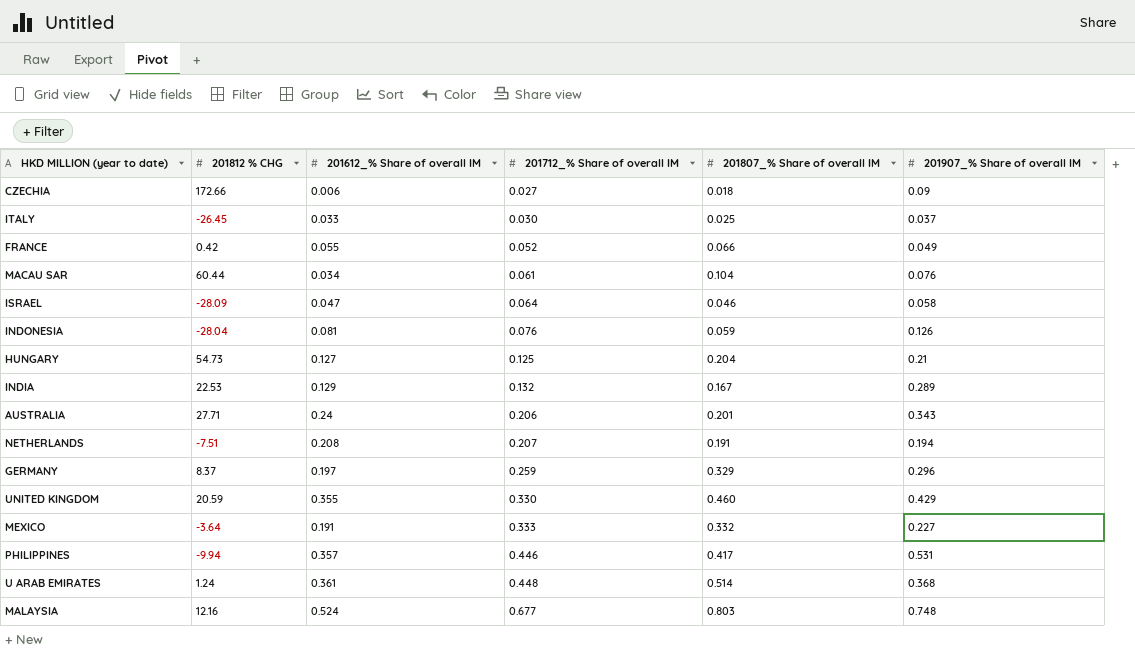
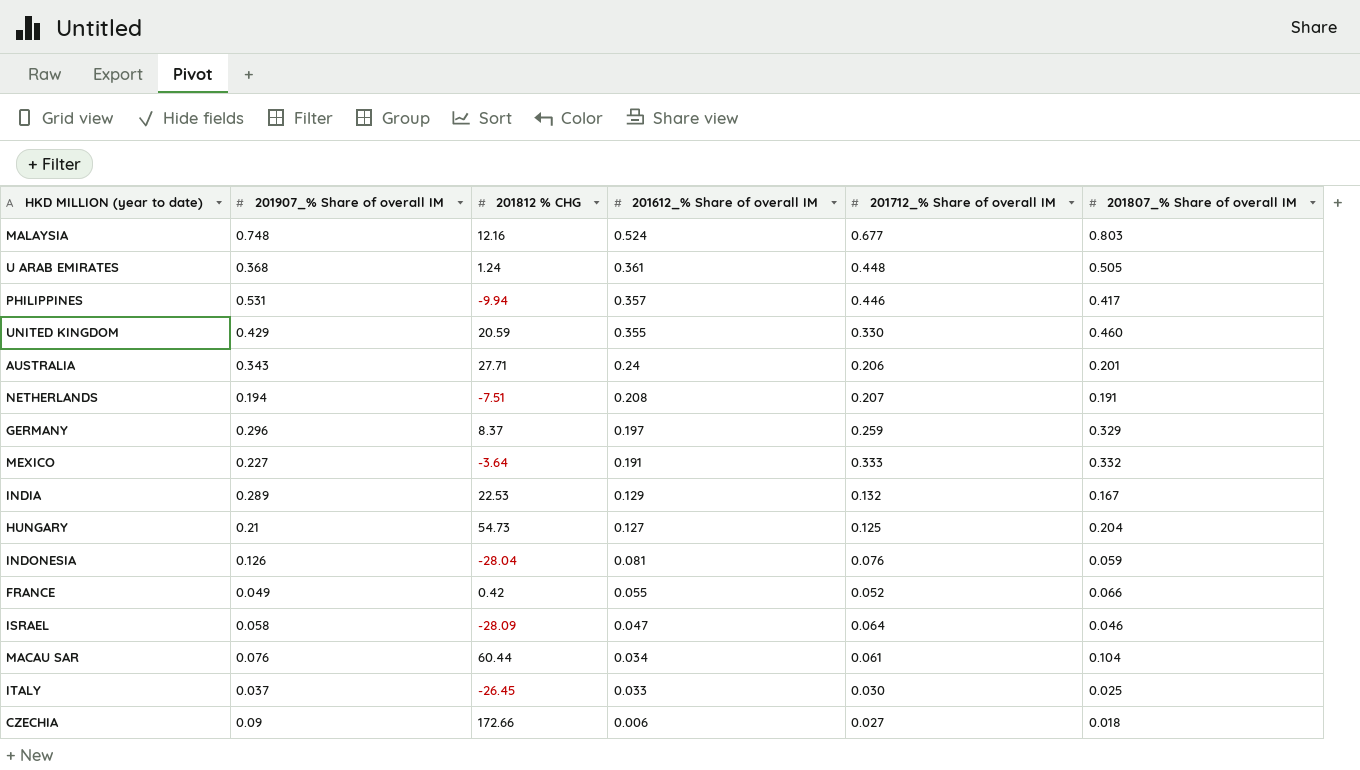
row order: 201712_% Share of overall IM ascending -> 201612_% Share of overall IM descending
column 201907_% Share of overall IM | position: 6 -> 2
U ARAB EMIRATES | 201807_% Share of overall IM: 0.514 -> 0.505

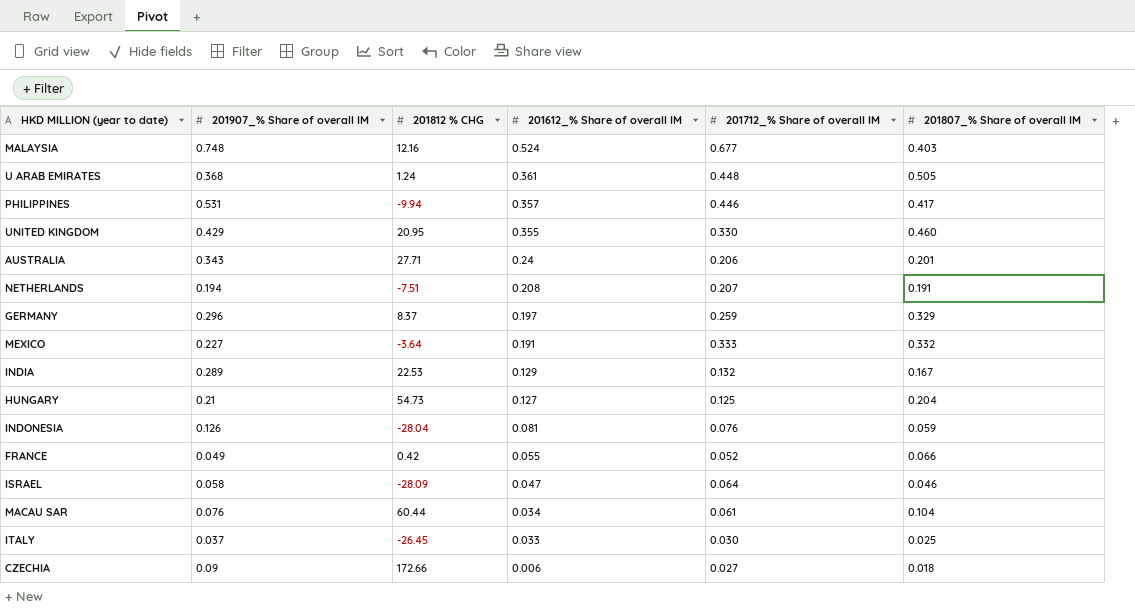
MALAYSIA | 201807_% Share of overall IM: 0.803 -> 0.403
UNITED KINGDOM | 201812 % CHG: 20.59 -> 20.95

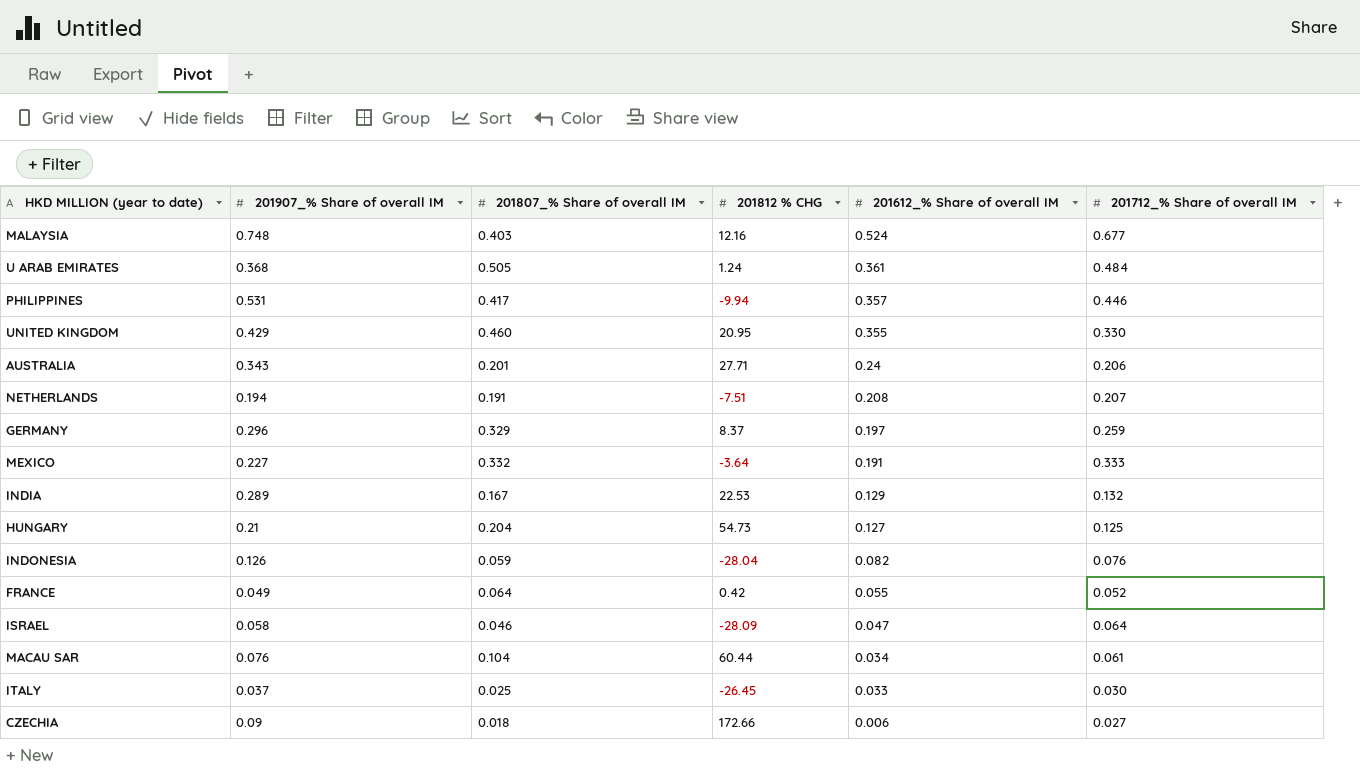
column 201807_% Share of overall IM | position: 6 -> 3
U ARAB EMIRATES | 201712_% Share of overall IM: 0.448 -> 0.484
INDONESIA | 201612_% Share of overall IM: 0.081 -> 0.082
FRANCE | 201807_% Share of overall IM: 0.066 -> 0.064

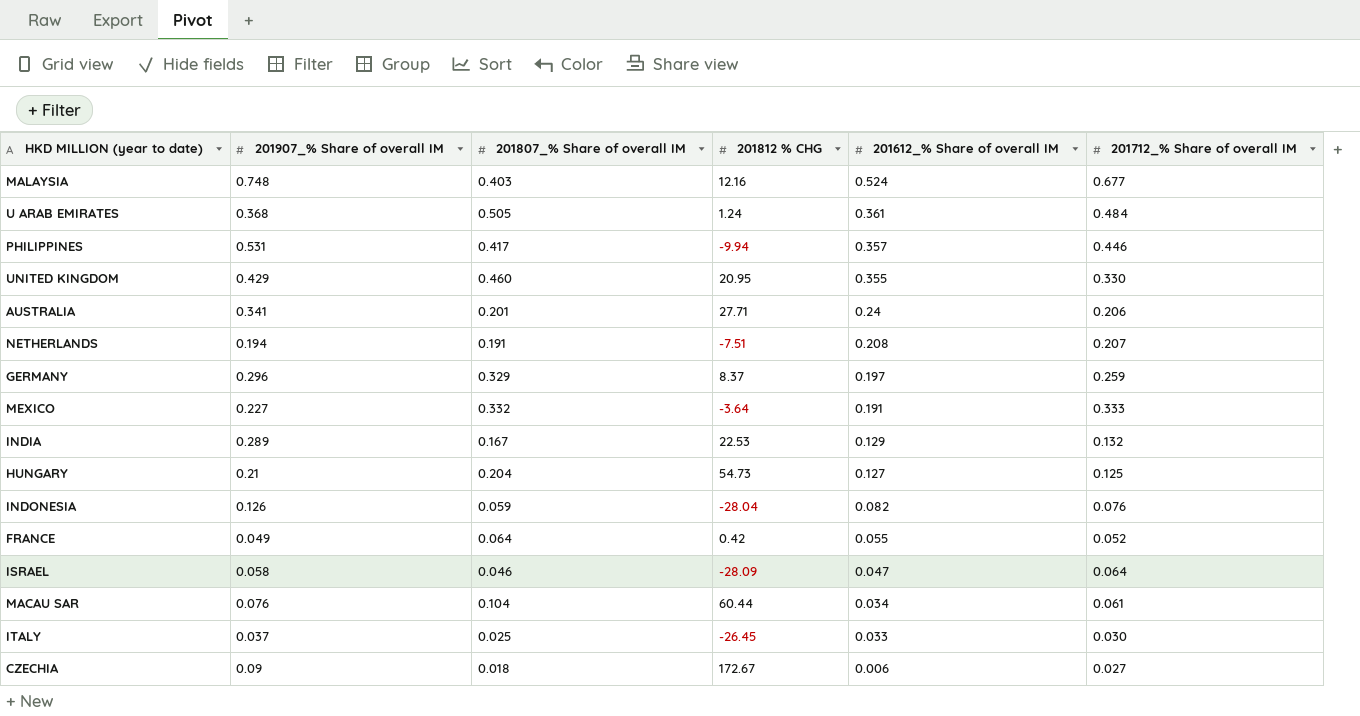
AUSTRALIA | 201907_% Share of overall IM: 0.343 -> 0.341
CZECHIA | 201812 % CHG: 172.66 -> 172.67

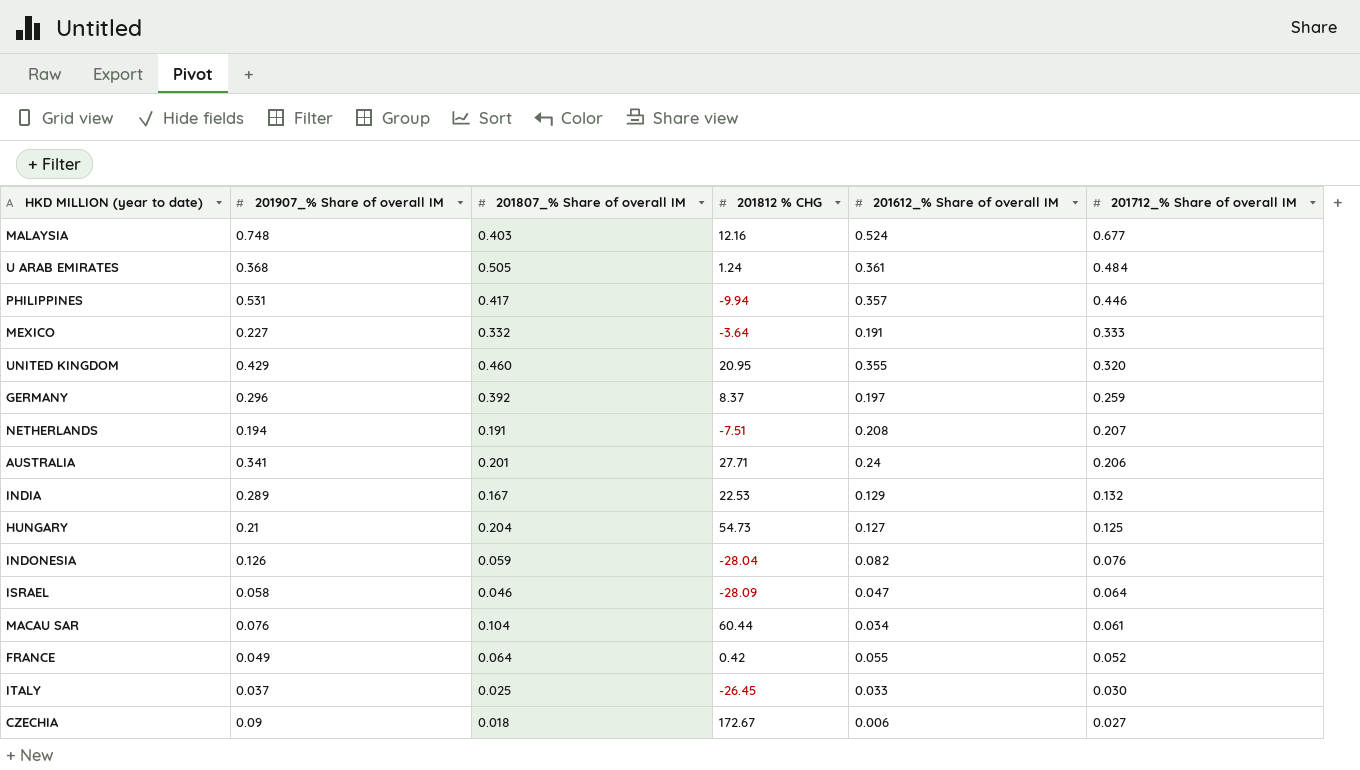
row order: 201612_% Share of overall IM descending -> 201712_% Share of overall IM descending
UNITED KINGDOM | 201712_% Share of overall IM: 0.330 -> 0.320
GERMANY | 201807_% Share of overall IM: 0.329 -> 0.392

